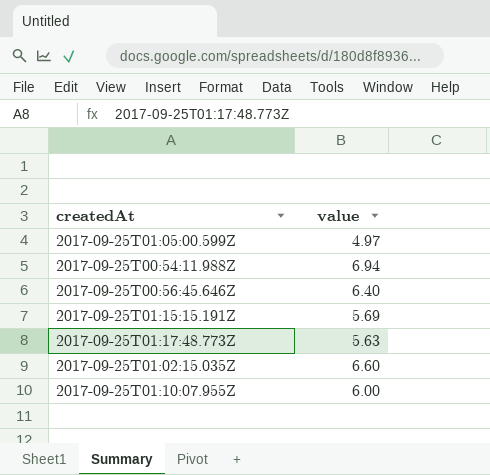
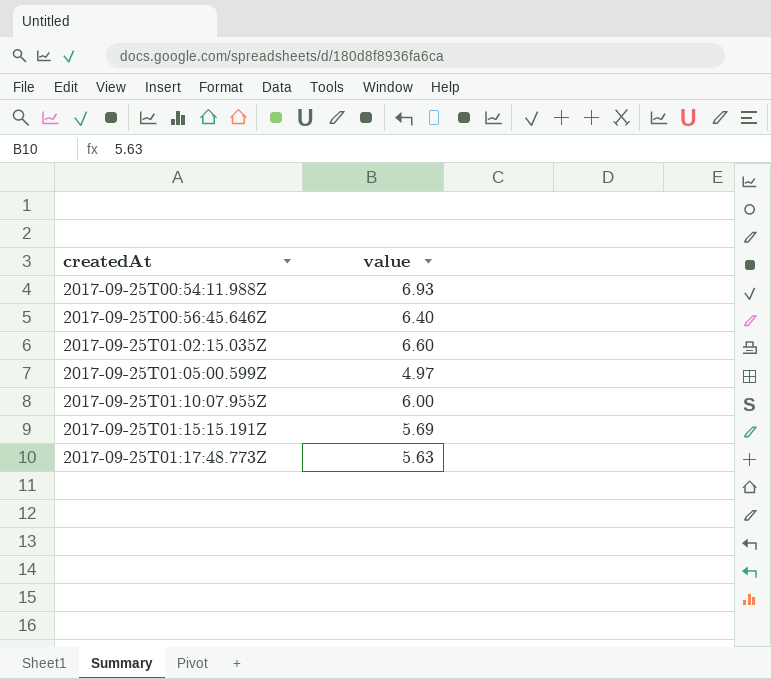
row order: none -> createdAt ascending
2017-09-25T00:54:11.988Z | value: 6.94 -> 6.93

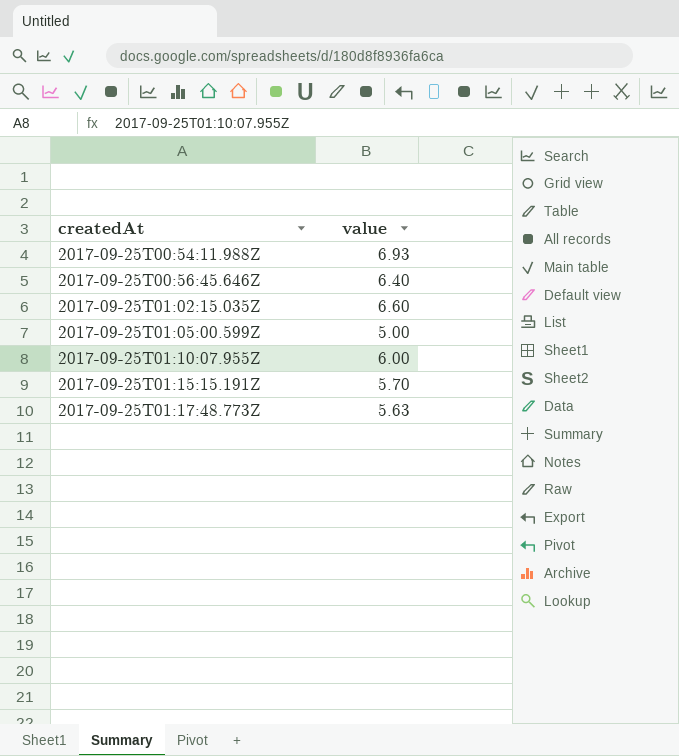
2017-09-25T01:05:00.599Z | value: 4.97 -> 5.00
2017-09-25T01:15:15.191Z | value: 5.69 -> 5.70

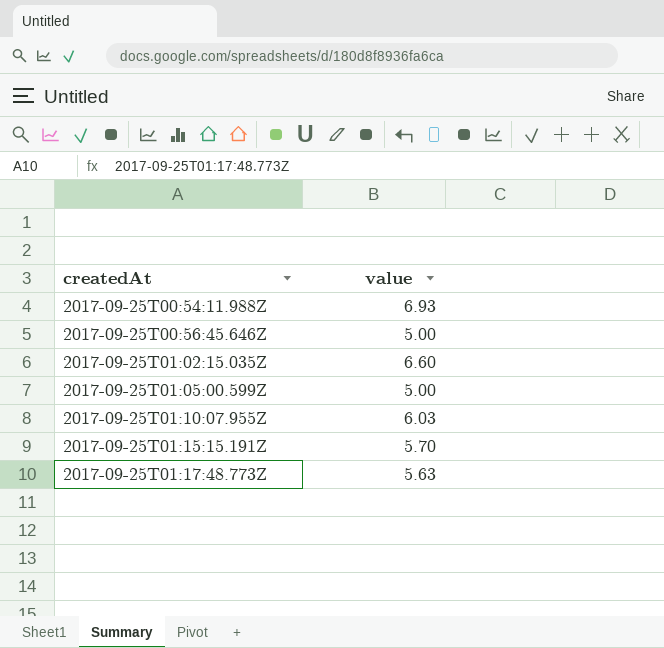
2017-09-25T00:56:45.646Z | value: 6.40 -> 5.00
2017-09-25T01:10:07.955Z | value: 6.00 -> 6.03

